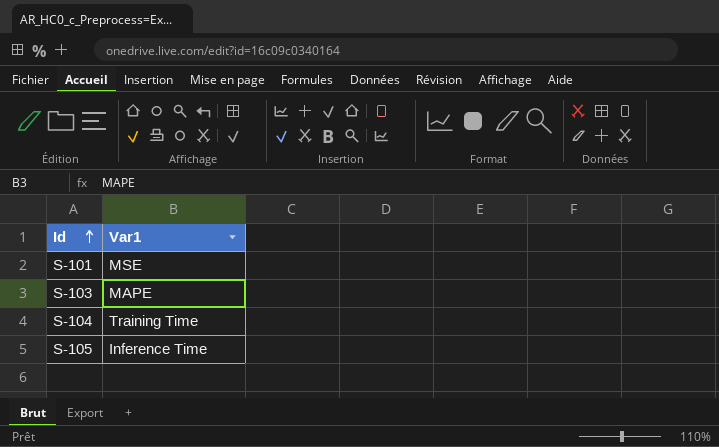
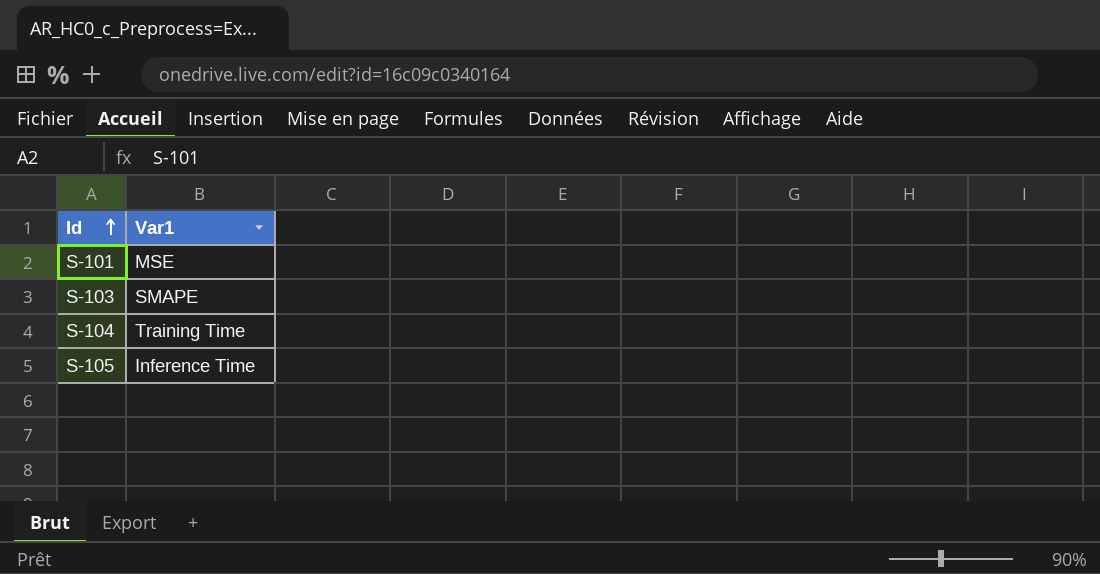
S-103 | Var1: MAPE -> SMAPE

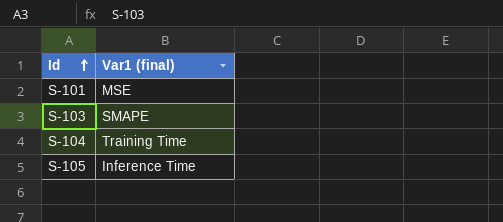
column name: Var1 -> Var1 (final)

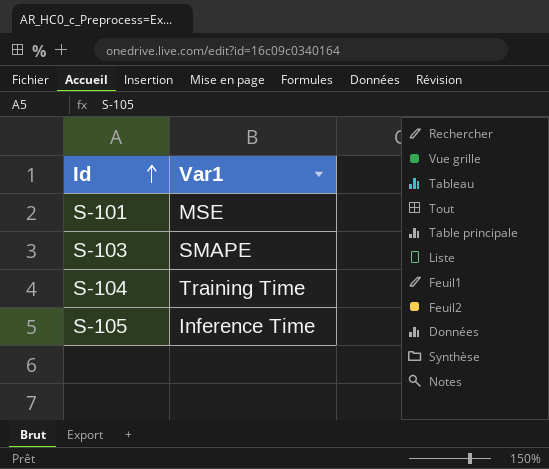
column name: Var1 (final) -> Var1

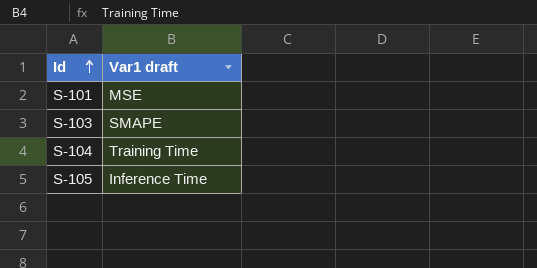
column name: Var1 -> Var1 draft

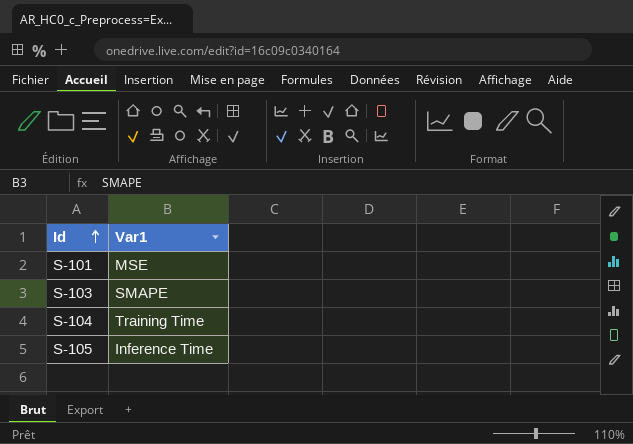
column name: Var1 draft -> Var1

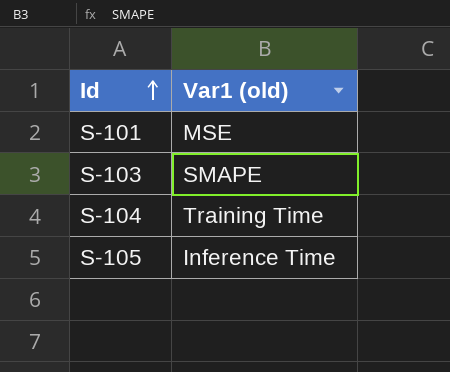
column name: Var1 -> Var1 (old)

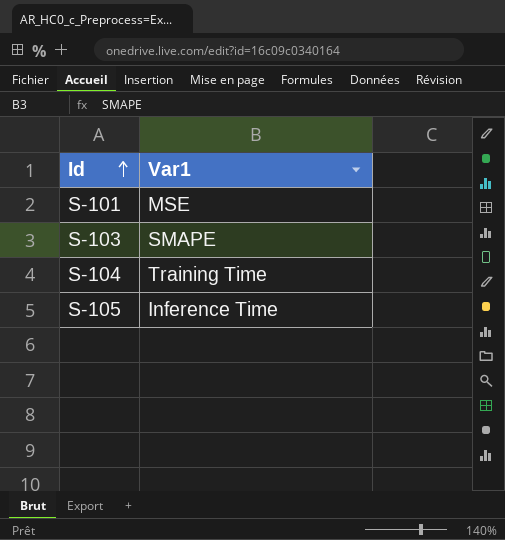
column name: Var1 (old) -> Var1

